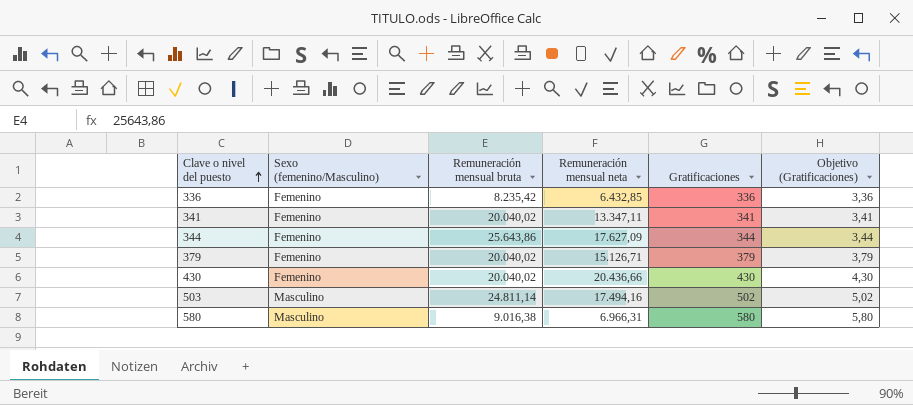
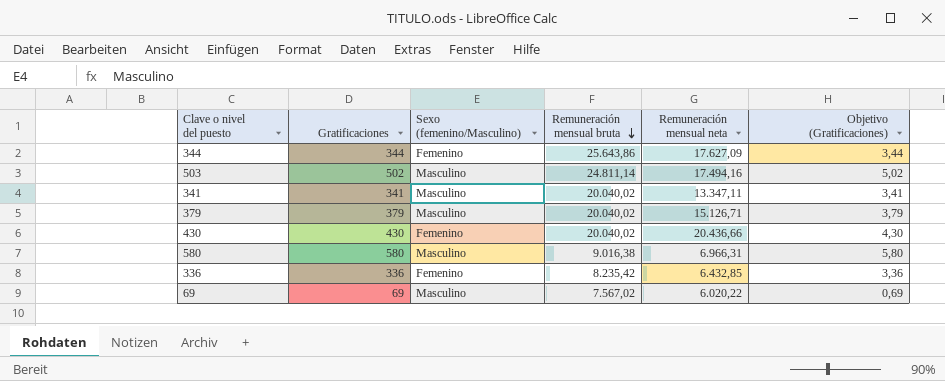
row order: Clave o nivel del puesto ascending -> Remuneración mensual bruta descending
column Gratificaciones | position: 5 -> 2
341 | Sexo (femenino/Masculino): Femenino -> Masculino
379 | Sexo (femenino/Masculino): Femenino -> Masculino
row 69: none -> 69 | Masculino | 7.567,02 | 6.020,22 | 0,69

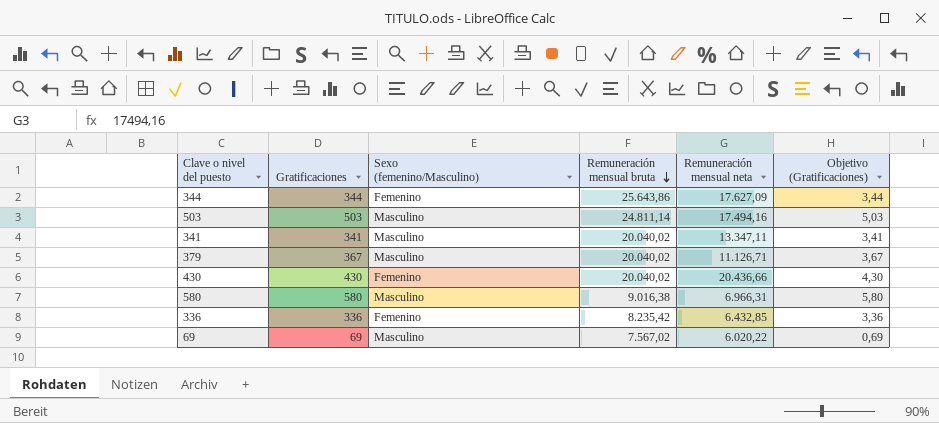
503 | Gratificaciones: 502 -> 503
503 | Objetivo (Gratificaciones): 5,02 -> 5,03
379 | Gratificaciones: 379 -> 367
379 | Remuneración mensual neta: 15.126,71 -> 11.126,71
379 | Objetivo (Gratificaciones): 3,79 -> 3,67

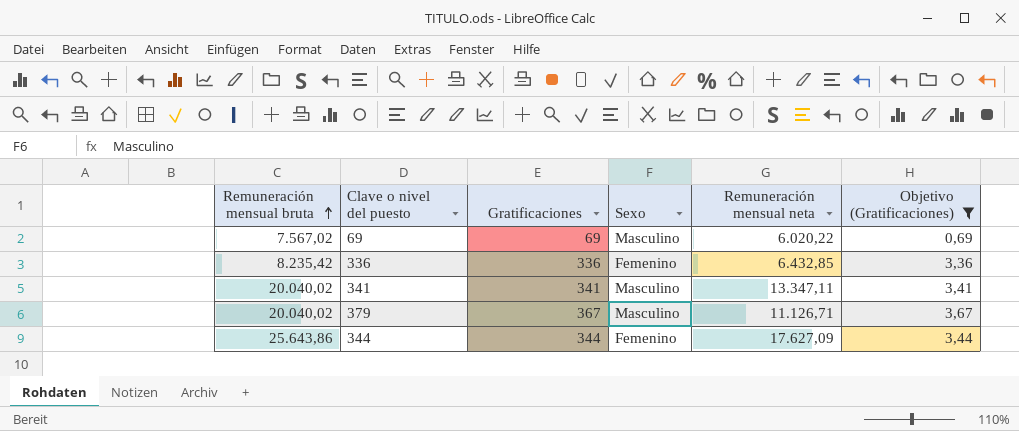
filter: none -> Objetivo (Gratificaciones) <= 3,67
row order: Remuneración mensual bruta descending -> Remuneración mensual bruta ascending
column Remuneración mensual bruta | position: 4 -> 1
column name: Sexo (femenino/Masculino) -> Sexo

